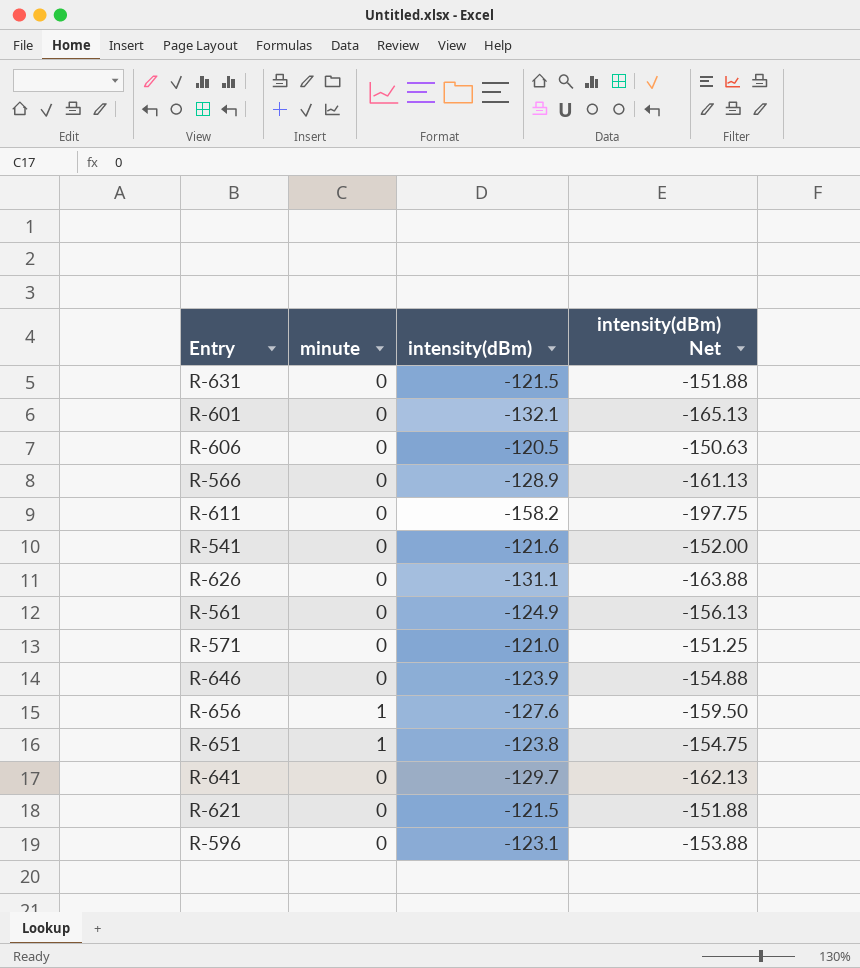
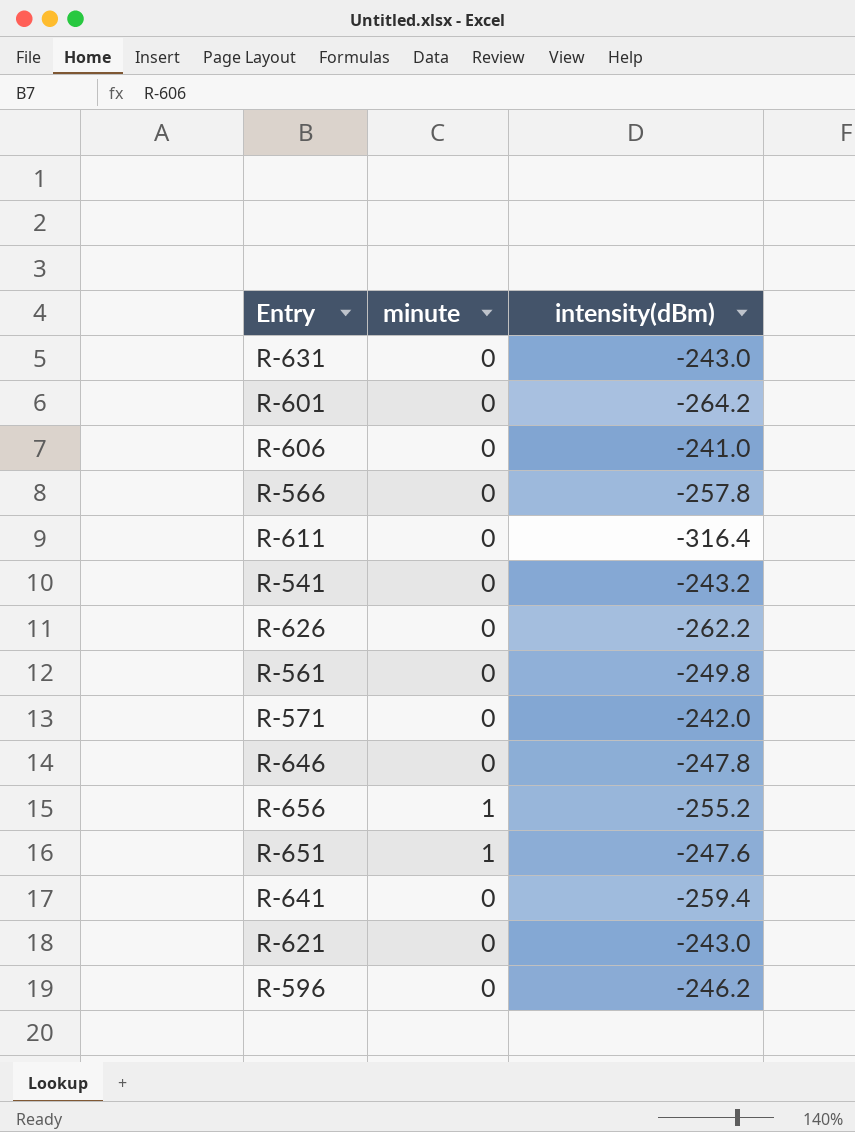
column intensity(dBm) Net | formula: [intensity(dBm)] * 1.25 -> none
R-631 | intensity(dBm): -121.5 -> -243.0
R-601 | intensity(dBm): -132.1 -> -264.2
R-606 | intensity(dBm): -120.5 -> -241.0
R-566 | intensity(dBm): -128.9 -> -257.8
R-611 | intensity(dBm): -158.2 -> -316.4
R-541 | intensity(dBm): -121.6 -> -243.2
R-626 | intensity(dBm): -131.1 -> -262.2
R-561 | intensity(dBm): -124.9 -> -249.8
R-571 | intensity(dBm): -121.0 -> -242.0
R-646 | intensity(dBm): -123.9 -> -247.8
R-656 | intensity(dBm): -127.6 -> -255.2
R-651 | intensity(dBm): -123.8 -> -247.6
R-641 | intensity(dBm): -129.7 -> -259.4
R-621 | intensity(dBm): -121.5 -> -243.0
R-596 | intensity(dBm): -123.1 -> -246.2

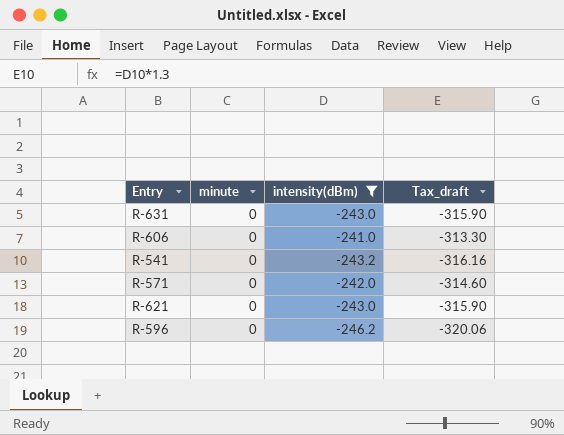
filter: none -> intensity(dBm) >= -246.2
column Tax_draft | formula: none -> [intensity(dBm)] * 1.3

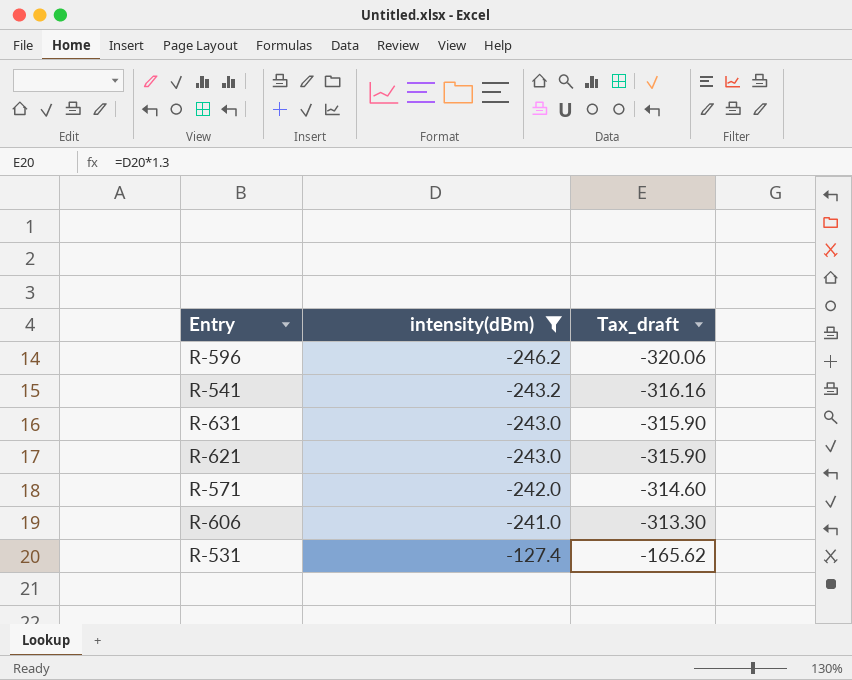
row order: none -> intensity(dBm) ascending
column minute | position: 2 -> none
row R-531: none -> -127.4 | -165.62

